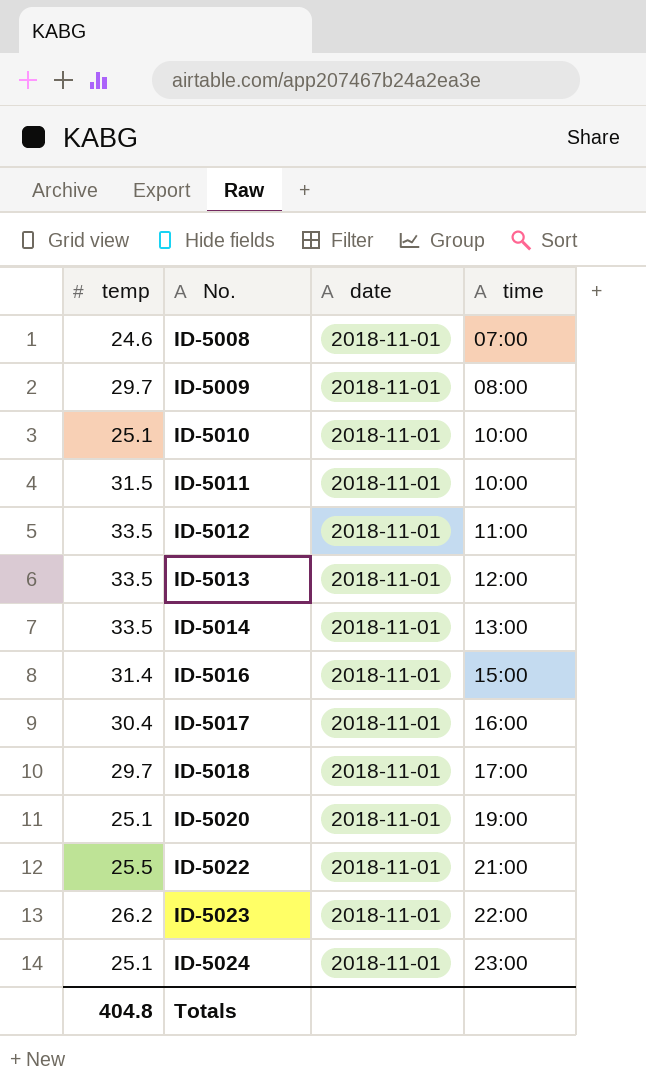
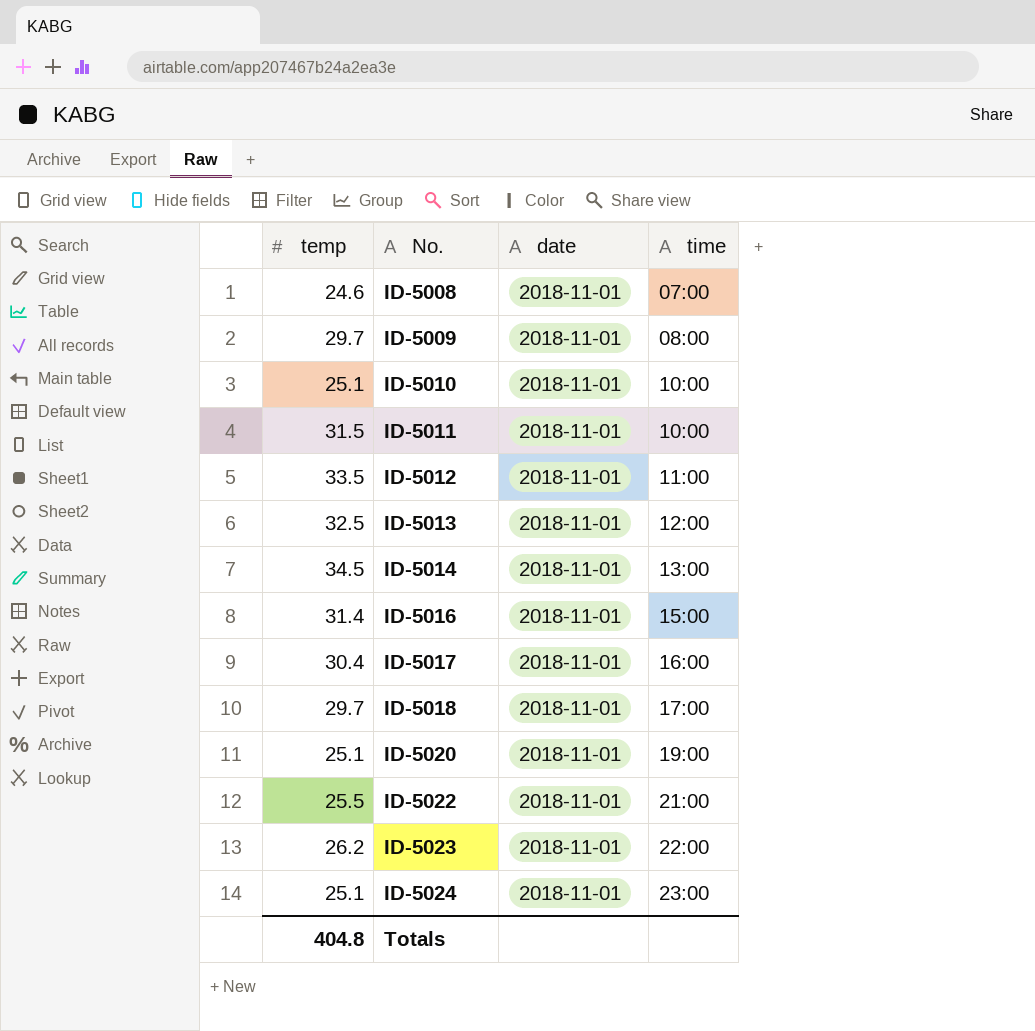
ID-5013 | temp: 33.5 -> 32.5
ID-5014 | temp: 33.5 -> 34.5

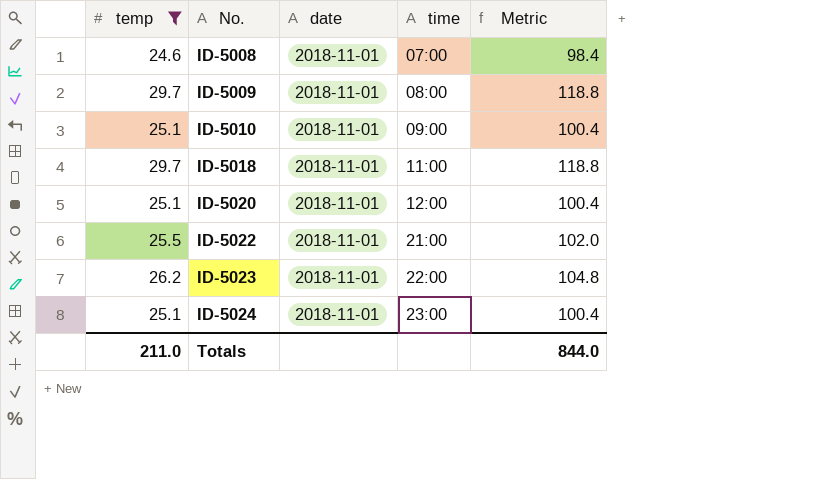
filter: none -> temp <= 29.7
column Metric | formula: none -> [temp] * 4
ID-5010 | time: 10:00 -> 09:00
ID-5018 | time: 17:00 -> 11:00
ID-5020 | time: 19:00 -> 12:00
Totals | temp: 404.8 -> 211.0

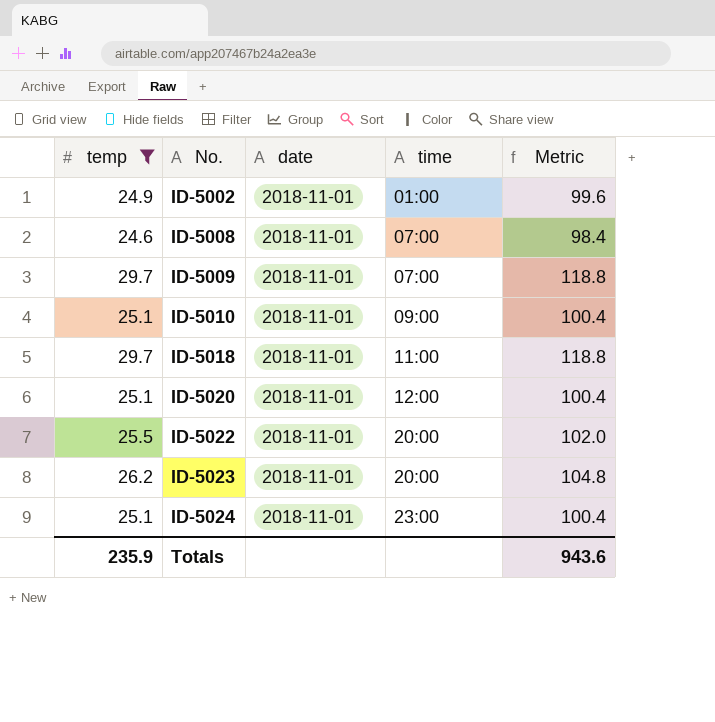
row ID-5002: none -> 24.9 | 2018-11-01 | 01:00 | 99.6
ID-5009 | time: 08:00 -> 07:00
ID-5022 | time: 21:00 -> 20:00
ID-5023 | time: 22:00 -> 20:00
Totals | temp: 211.0 -> 235.9
Totals | Metric: 844.0 -> 943.6

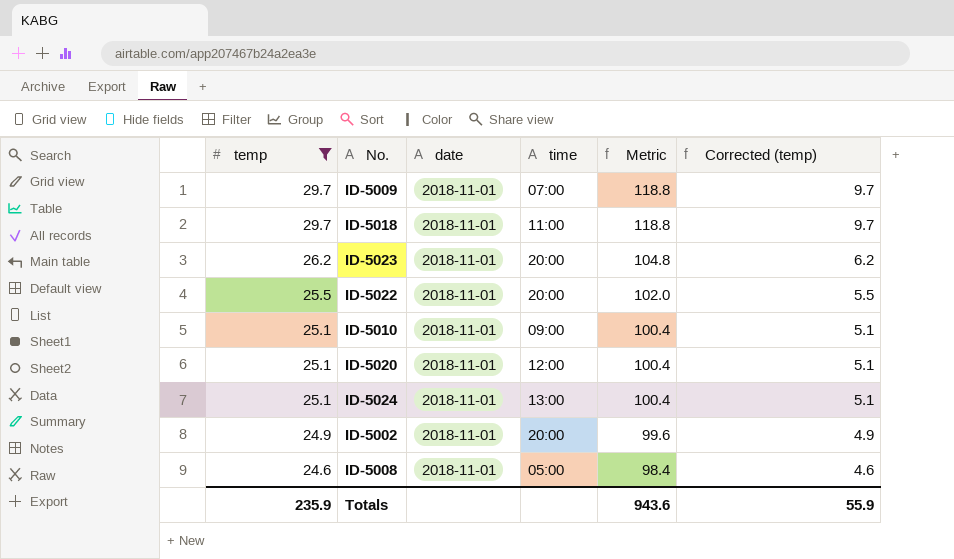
row order: No. ascending -> temp descending
column Corrected (temp) | formula: none -> [temp] - 20
ID-5024 | time: 23:00 -> 13:00
ID-5002 | time: 01:00 -> 20:00
ID-5008 | time: 07:00 -> 05:00

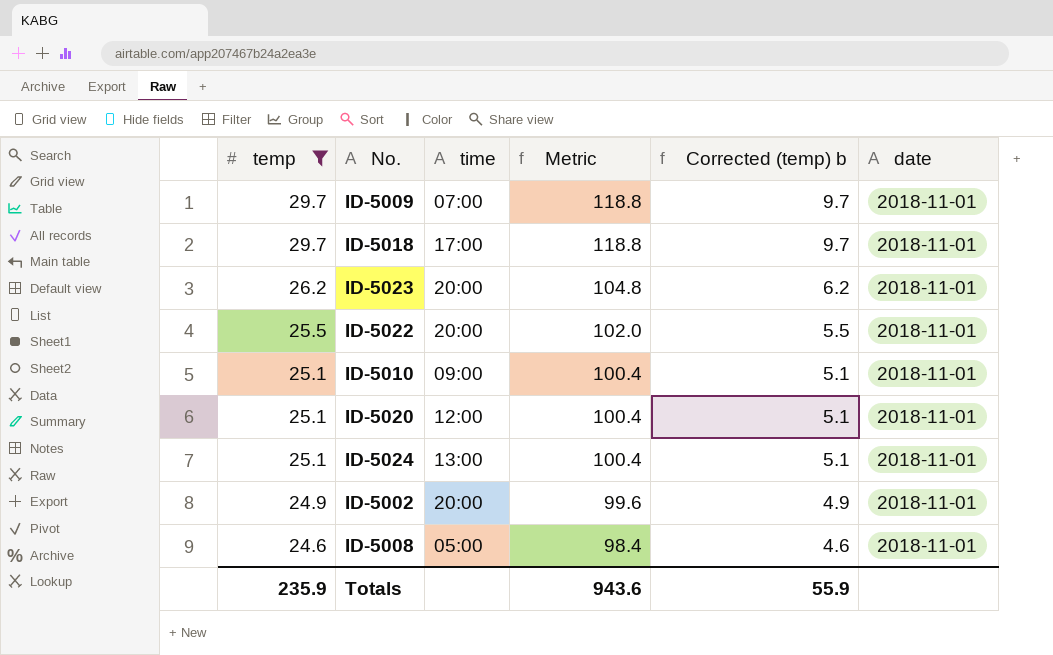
column name: Corrected (temp) -> Corrected (temp) b
column date | position: 3 -> 6
ID-5018 | time: 11:00 -> 17:00

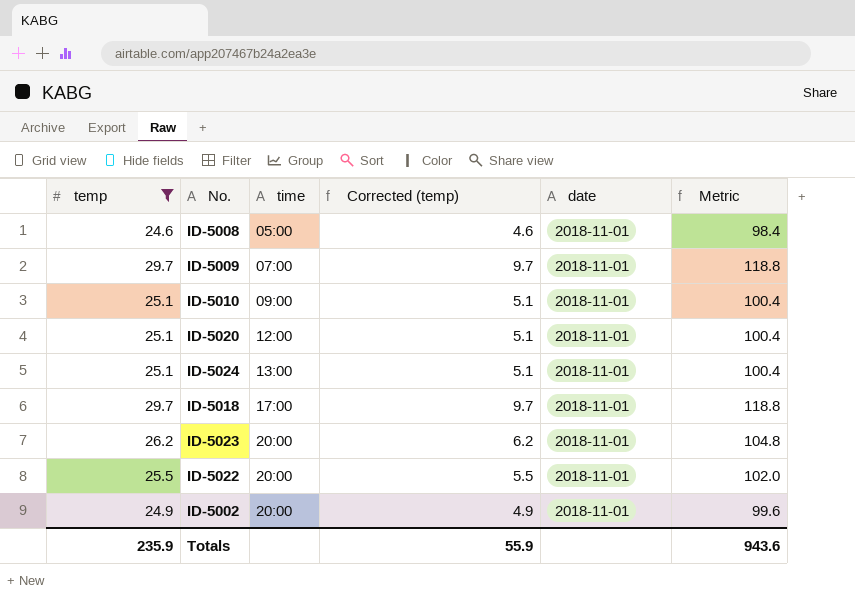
row order: temp descending -> time ascending
column name: Corrected (temp) b -> Corrected (temp)
column Metric | position: 4 -> 6

